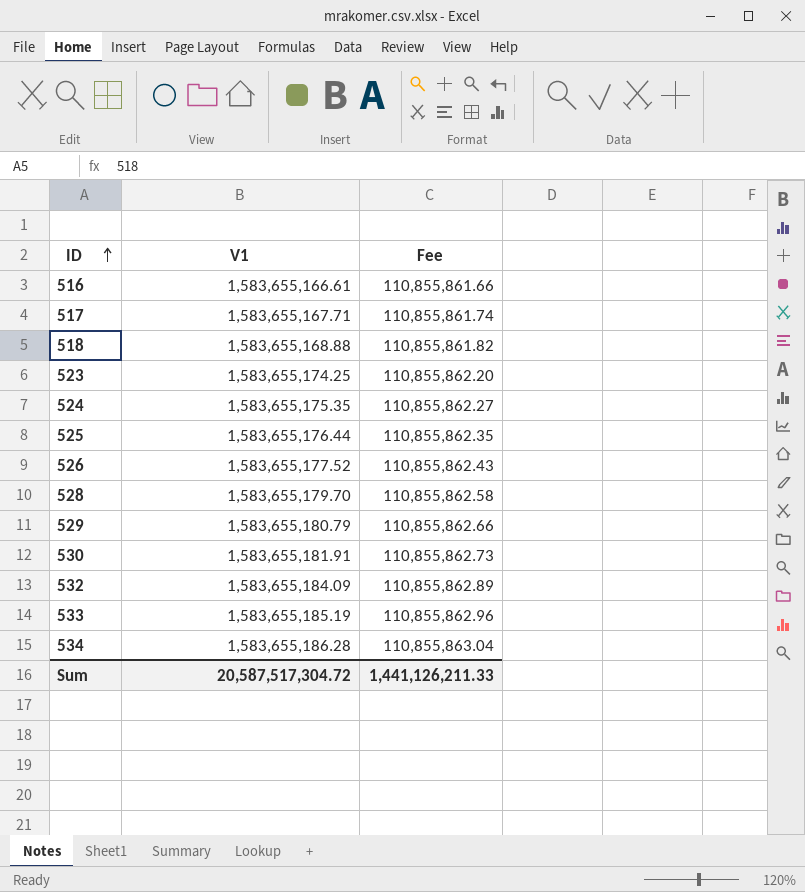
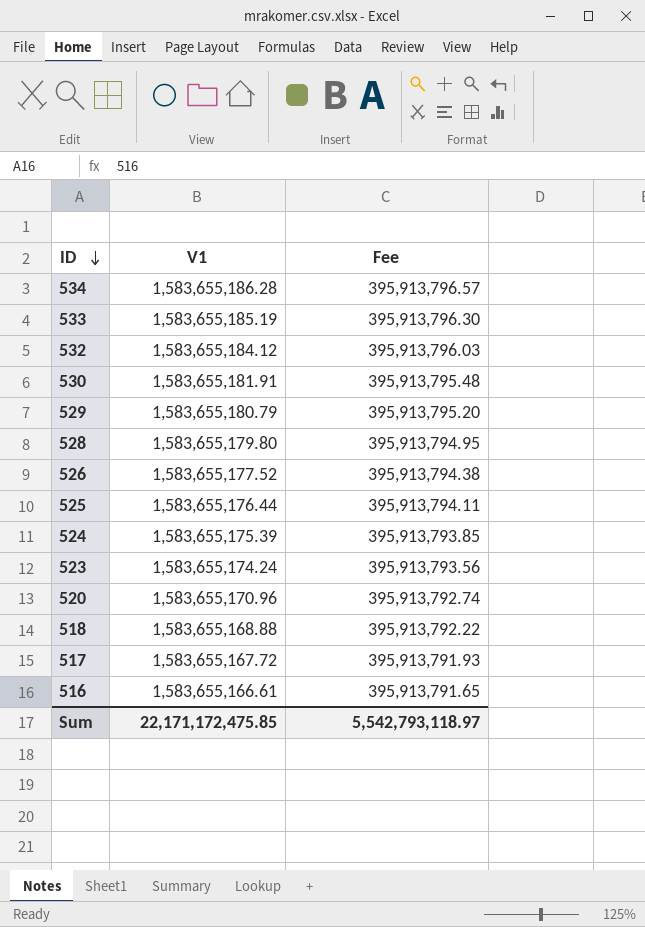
row order: ID ascending -> ID descending
column Fee | formula: [V1] * 0.07 -> [V1] * 0.25
532 | V1: 1,583,655,184.09 -> 1,583,655,184.12
528 | V1: 1,583,655,179.70 -> 1,583,655,179.80
524 | V1: 1,583,655,175.35 -> 1,583,655,175.39
523 | V1: 1,583,655,174.25 -> 1,583,655,174.24
row 520: none -> 1,583,655,170.96 | 395,913,792.74
517 | V1: 1,583,655,167.71 -> 1,583,655,167.72
Sum | V1: 20,587,517,304.72 -> 22,171,172,475.85
Sum | Fee: 1,441,126,211.33 -> 5,542,793,118.97

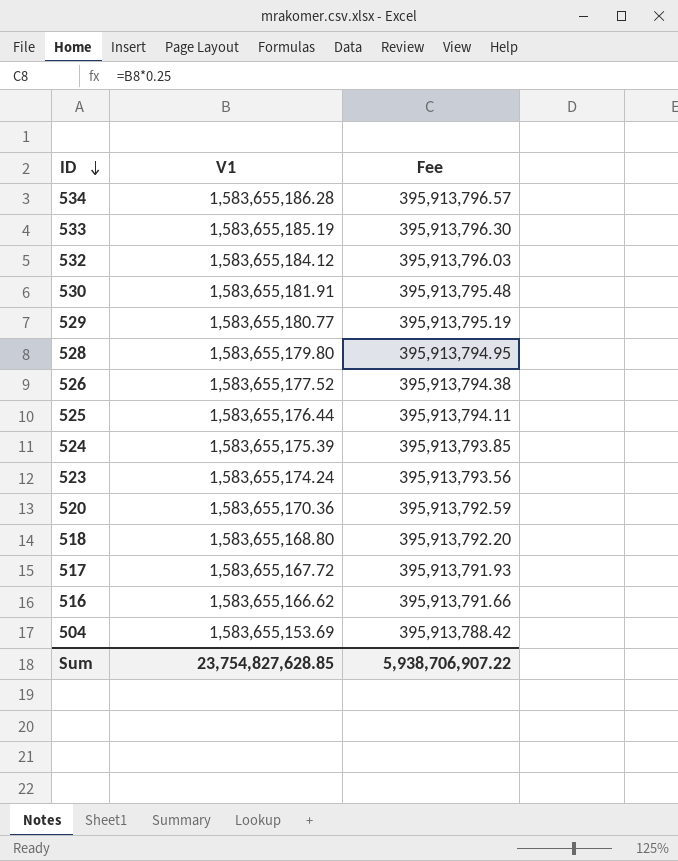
529 | V1: 1,583,655,180.79 -> 1,583,655,180.77
529 | Fee: 395,913,795.20 -> 395,913,795.19
520 | V1: 1,583,655,170.96 -> 1,583,655,170.36
520 | Fee: 395,913,792.74 -> 395,913,792.59
518 | V1: 1,583,655,168.88 -> 1,583,655,168.80
518 | Fee: 395,913,792.22 -> 395,913,792.20
516 | V1: 1,583,655,166.61 -> 1,583,655,166.62
516 | Fee: 395,913,791.65 -> 395,913,791.66
row 504: none -> 1,583,655,153.69 | 395,913,788.42
Sum | V1: 22,171,172,475.85 -> 23,754,827,628.85
Sum | Fee: 5,542,793,118.97 -> 5,938,706,907.22

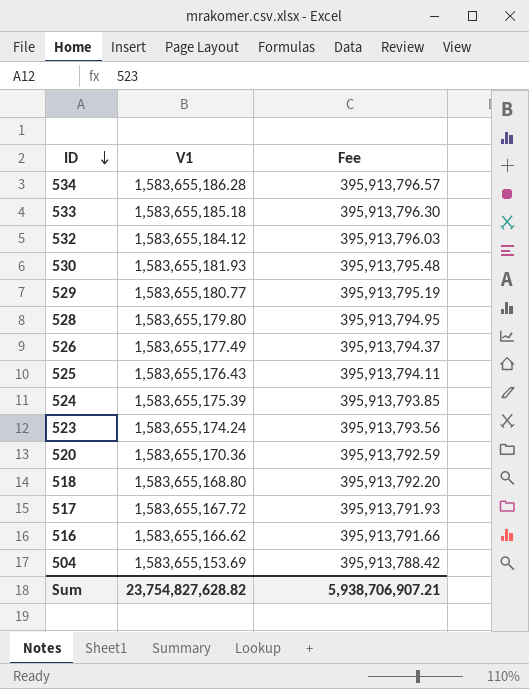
533 | V1: 1,583,655,185.19 -> 1,583,655,185.18
530 | V1: 1,583,655,181.91 -> 1,583,655,181.93
526 | V1: 1,583,655,177.52 -> 1,583,655,177.49
526 | Fee: 395,913,794.38 -> 395,913,794.37
525 | V1: 1,583,655,176.44 -> 1,583,655,176.43
Sum | V1: 23,754,827,628.85 -> 23,754,827,628.82
Sum | Fee: 5,938,706,907.22 -> 5,938,706,907.21

